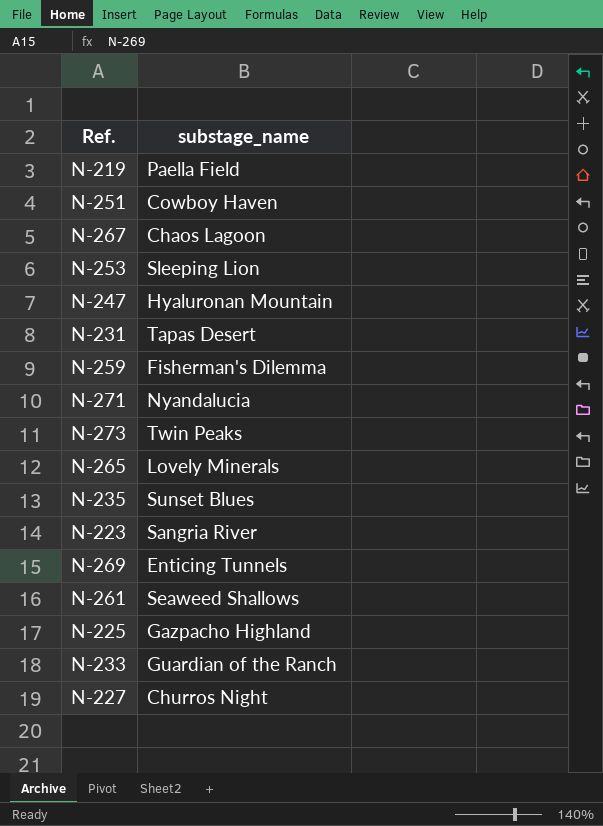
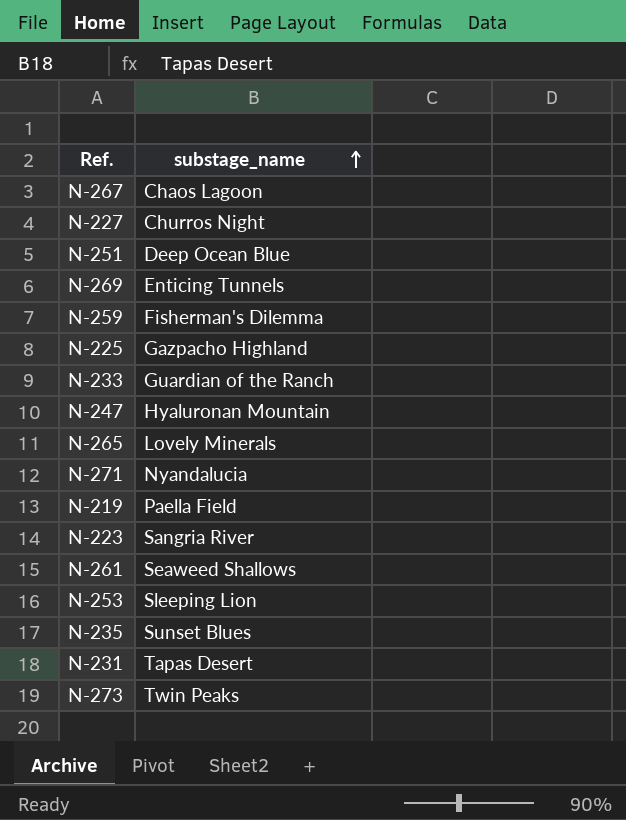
row order: none -> substage_name ascending
N-251 | substage_name: Cowboy Haven -> Deep Ocean Blue

